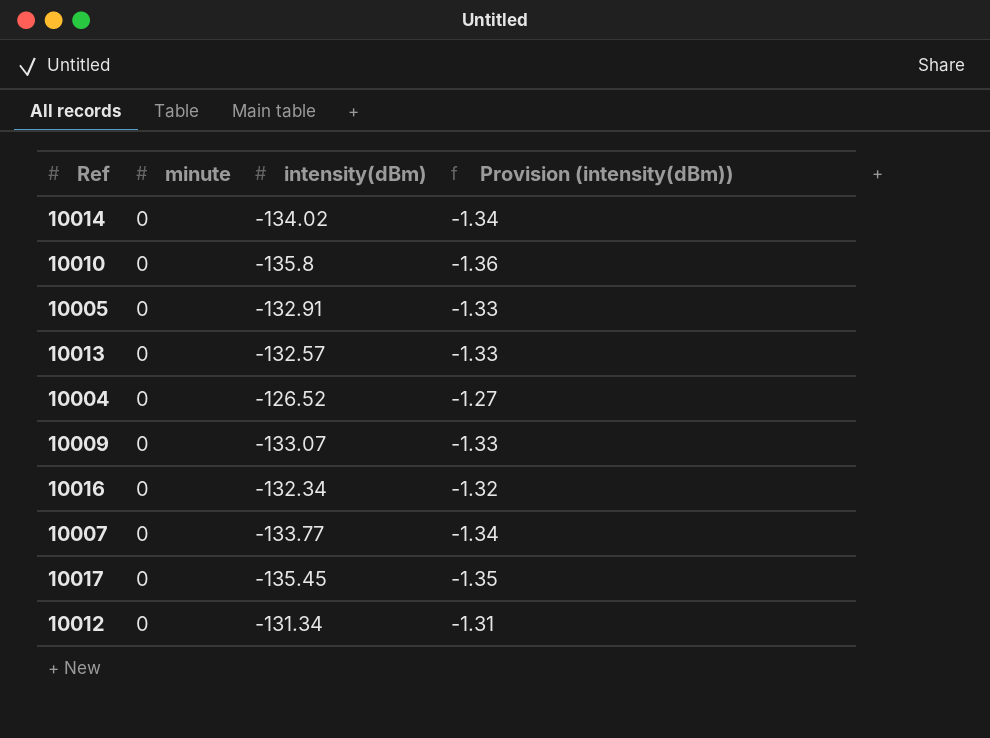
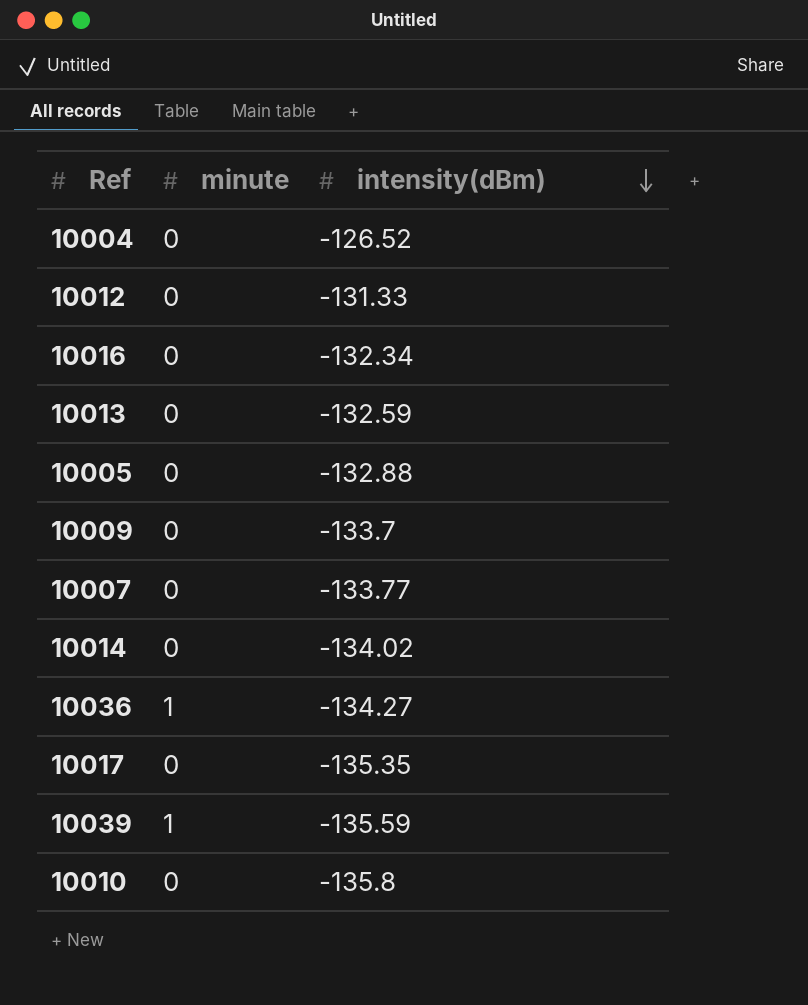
row order: none -> intensity(dBm) descending
column Provision (intensity(dBm)) | formula: [intensity(dBm)] * 0.01 -> none
10012 | intensity(dBm): -131.34 -> -131.33
10013 | intensity(dBm): -132.57 -> -132.59
10005 | intensity(dBm): -132.91 -> -132.88
10009 | intensity(dBm): -133.07 -> -133.7
row 10036: none -> 1 | -134.27
10017 | intensity(dBm): -135.45 -> -135.35
row 10039: none -> 1 | -135.59

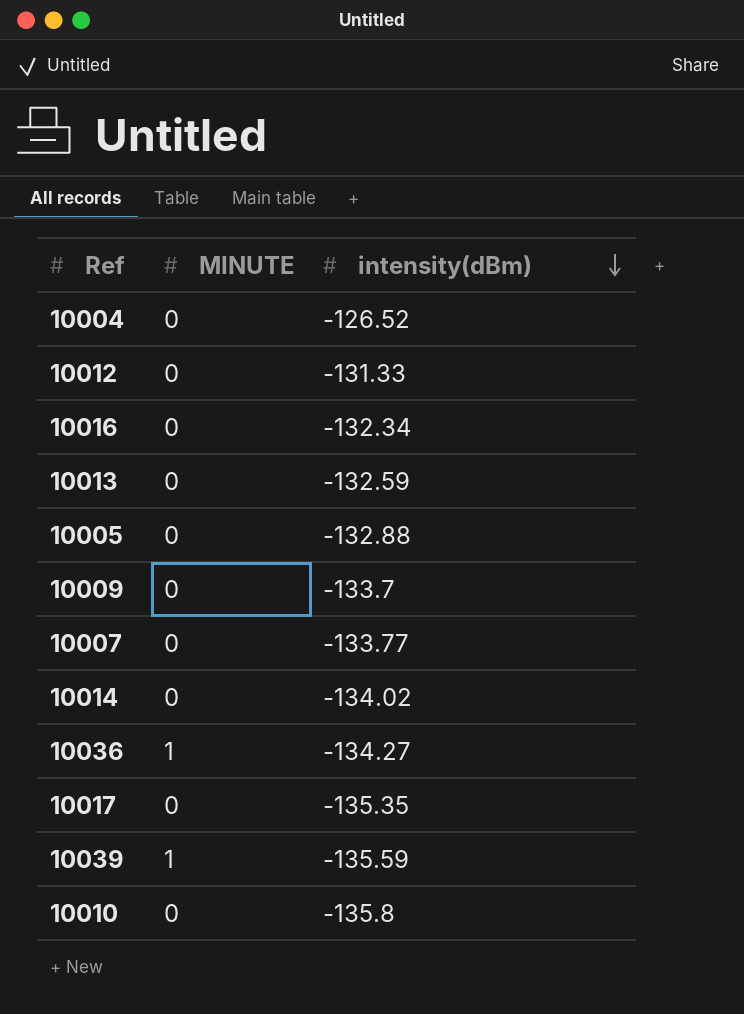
column name: minute -> MINUTE

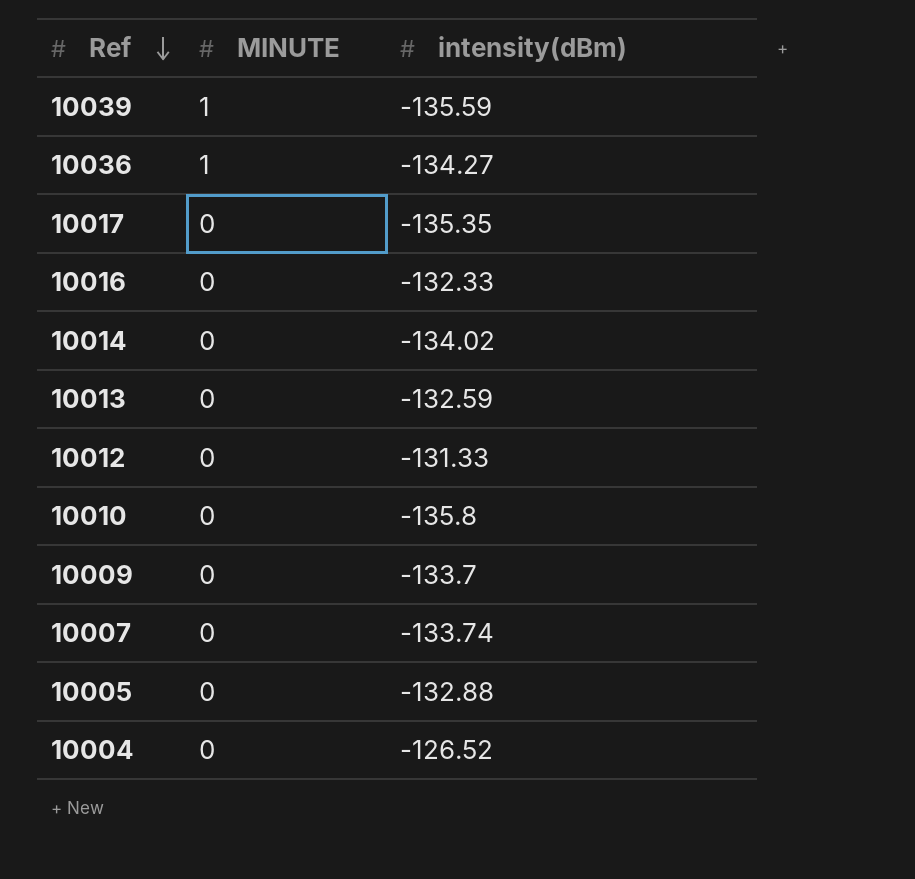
row order: intensity(dBm) descending -> Ref descending
10016 | intensity(dBm): -132.34 -> -132.33
10007 | intensity(dBm): -133.77 -> -133.74

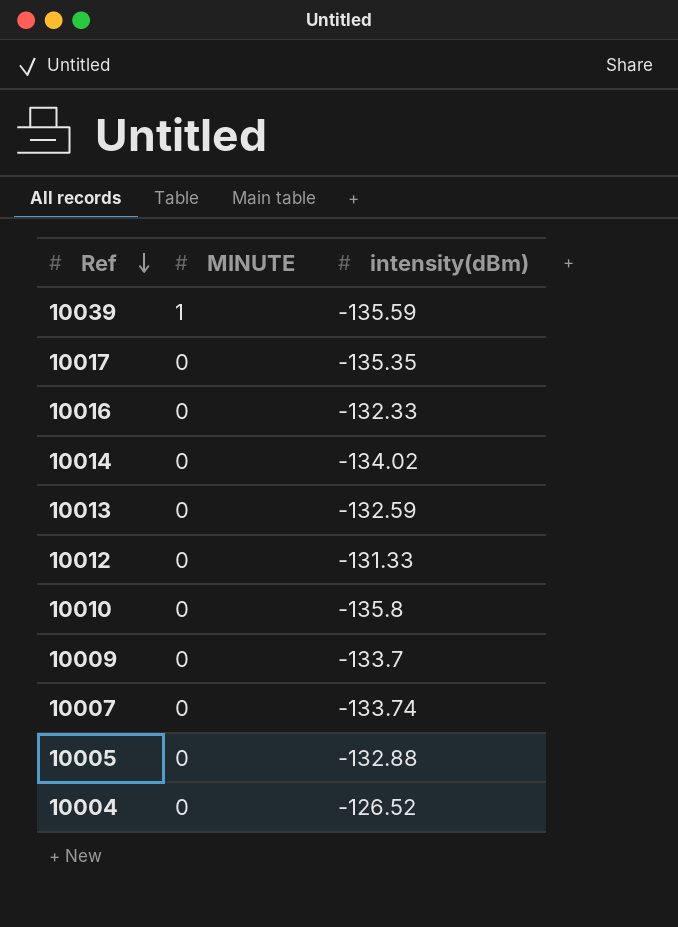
row 10036: 1 | -134.27 -> none

